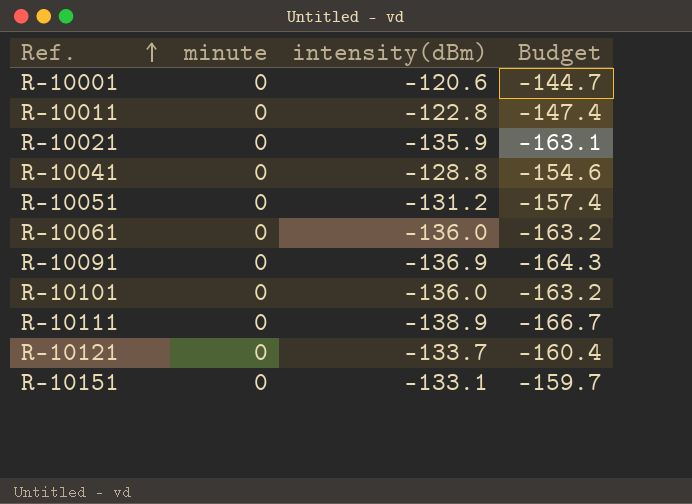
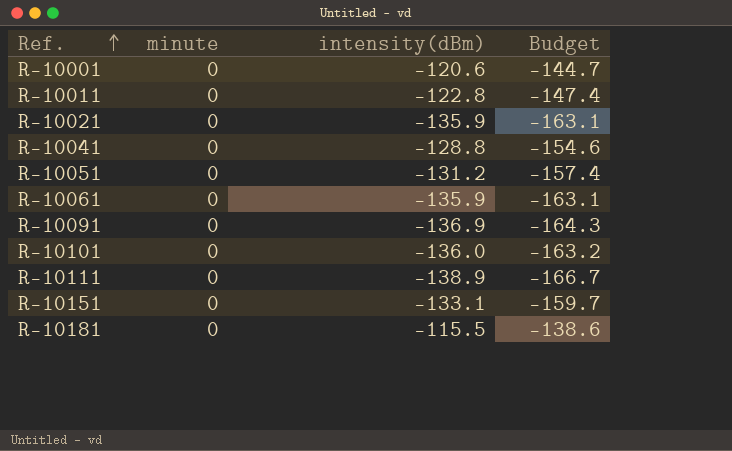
row R-10121: 0 | -133.7 | -160.4 -> none
R-10061 | intensity(dBm): -136.0 -> -135.9
R-10061 | Budget: -163.2 -> -163.1
row R-10181: none -> 0 | -115.5 | -138.6

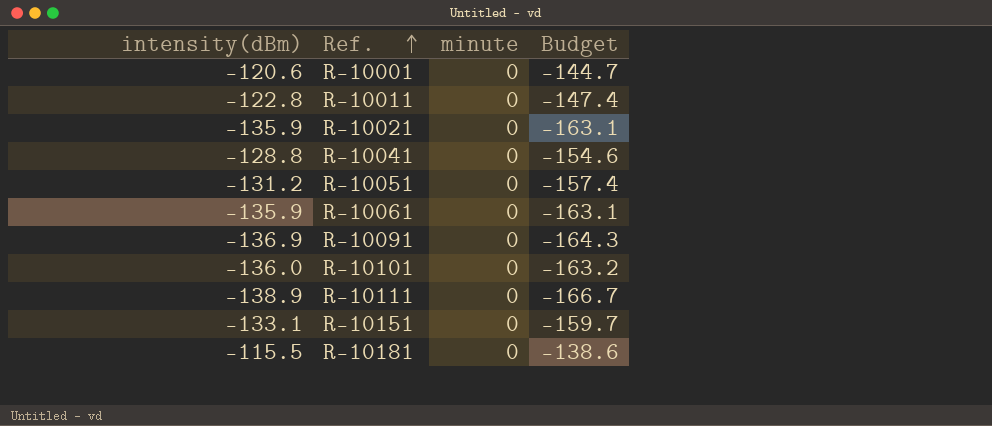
column intensity(dBm) | position: 3 -> 1

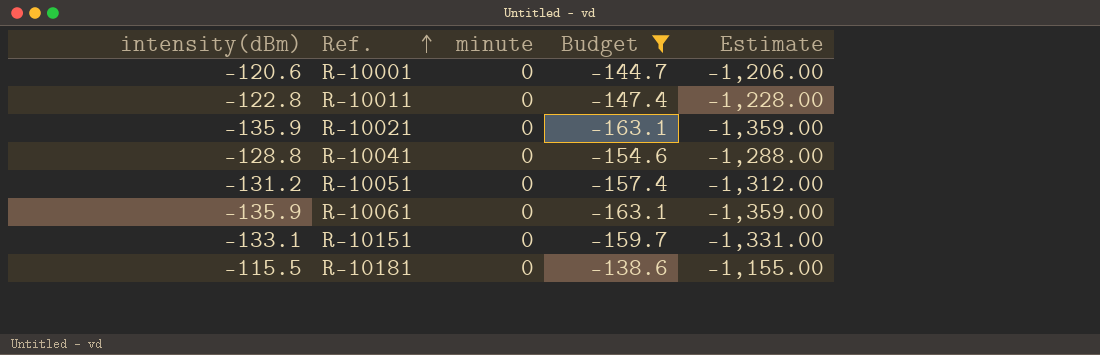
filter: none -> Budget >= -163.1
column Estimate | formula: none -> [intensity(dBm)] * 10

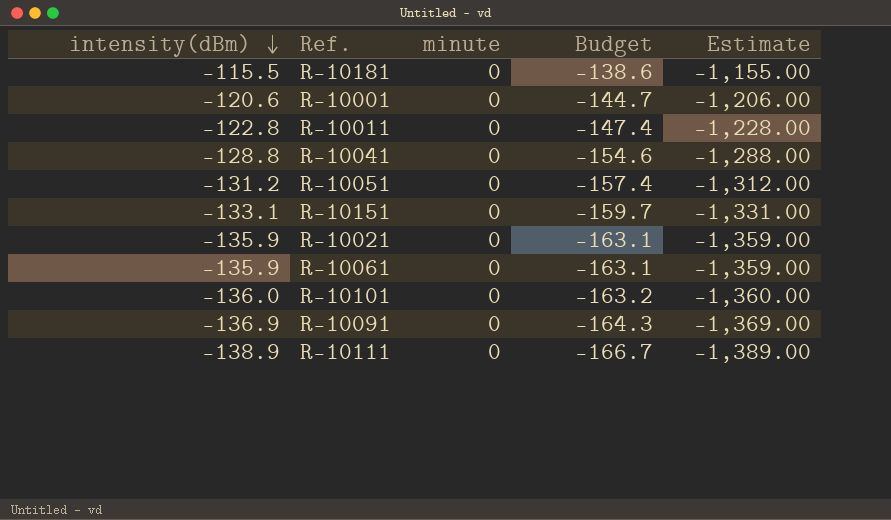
filter: Budget >= -163.1 -> none
row order: Ref. ascending -> intensity(dBm) descending

